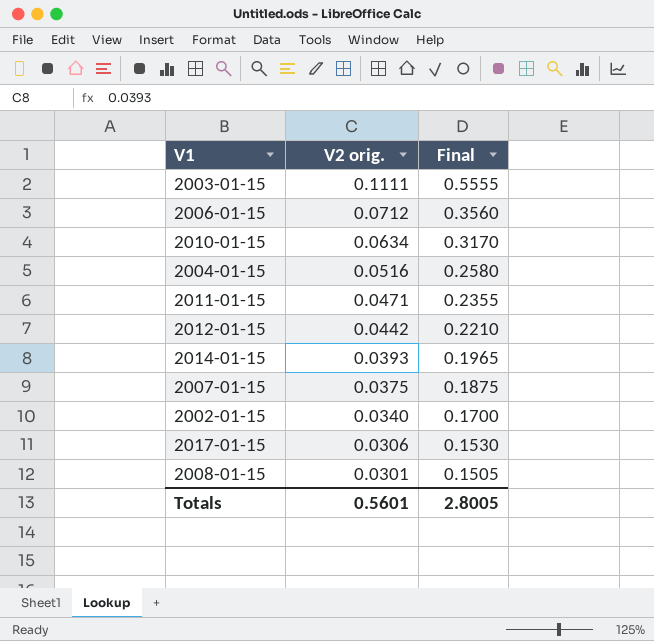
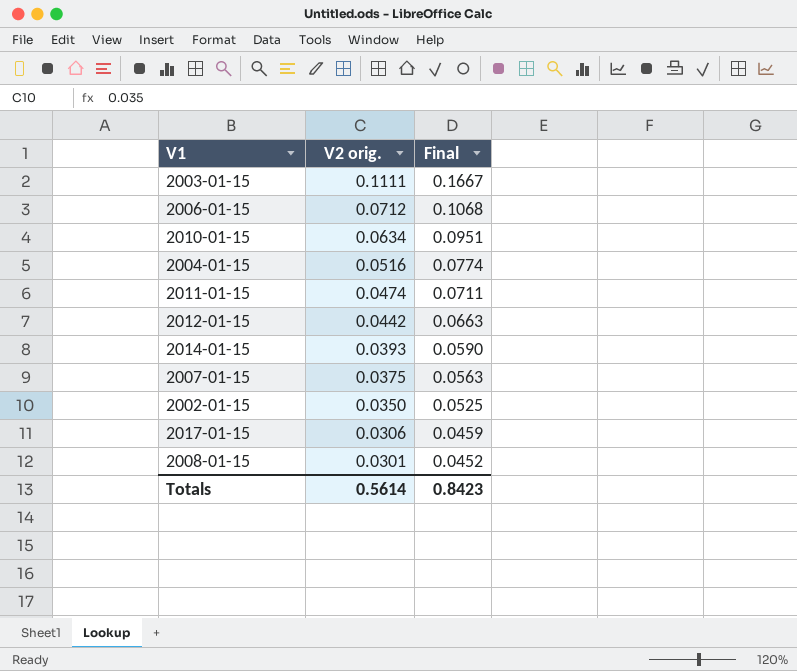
column Final | formula: [V2 orig.] * 5 -> [V2 orig.] * 1.5
2011-01-15 | V2 orig.: 0.0471 -> 0.0474
2002-01-15 | V2 orig.: 0.0340 -> 0.0350
Totals | V2 orig.: 0.5601 -> 0.5614
Totals | Final: 2.8005 -> 0.8423

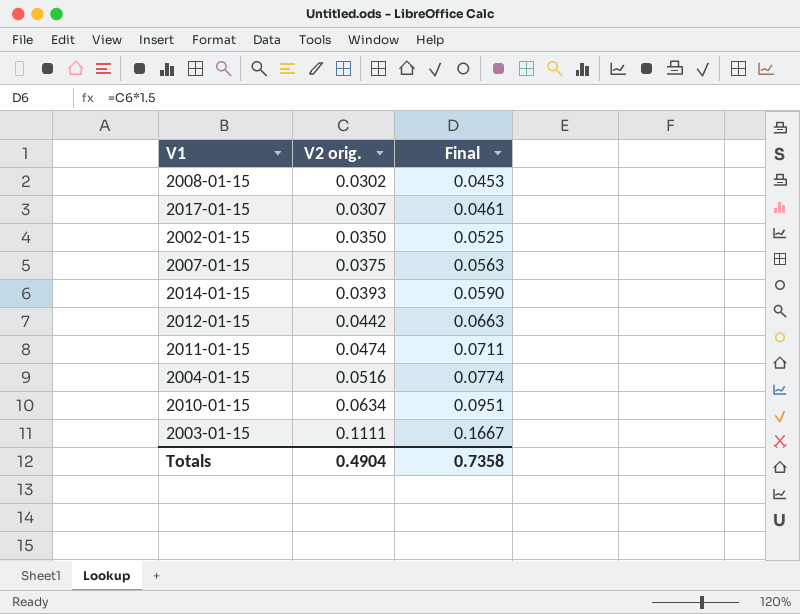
row order: V2 orig. descending -> V2 orig. ascending
row 2006-01-15: 0.0712 | 0.1068 -> none
2008-01-15 | V2 orig.: 0.0301 -> 0.0302
2008-01-15 | Final: 0.0452 -> 0.0453
2017-01-15 | V2 orig.: 0.0306 -> 0.0307
2017-01-15 | Final: 0.0459 -> 0.0461
Totals | V2 orig.: 0.5614 -> 0.4904
Totals | Final: 0.8423 -> 0.7358

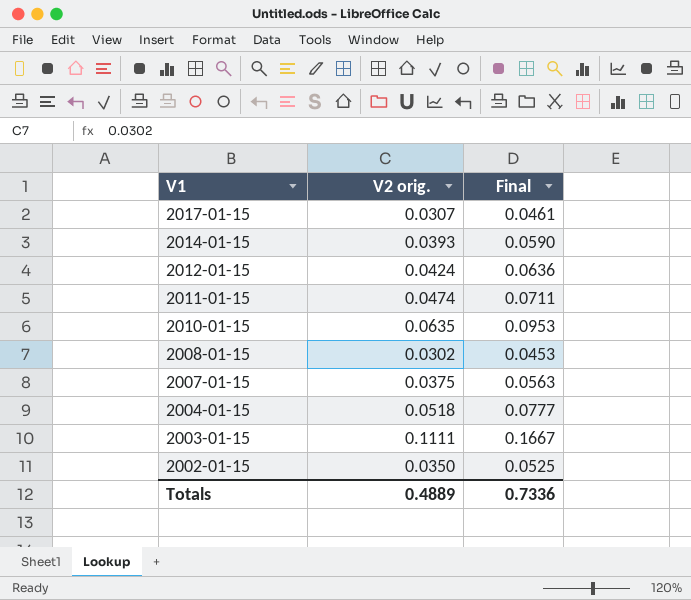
row order: V2 orig. ascending -> V1 descending
2012-01-15 | V2 orig.: 0.0442 -> 0.0424
2012-01-15 | Final: 0.0663 -> 0.0636
2010-01-15 | V2 orig.: 0.0634 -> 0.0635
2010-01-15 | Final: 0.0951 -> 0.0953
2004-01-15 | V2 orig.: 0.0516 -> 0.0518
2004-01-15 | Final: 0.0774 -> 0.0777
Totals | V2 orig.: 0.4904 -> 0.4889
Totals | Final: 0.7358 -> 0.7336

